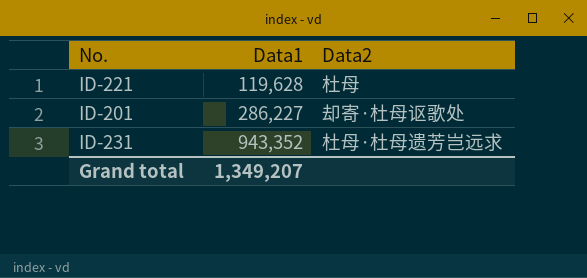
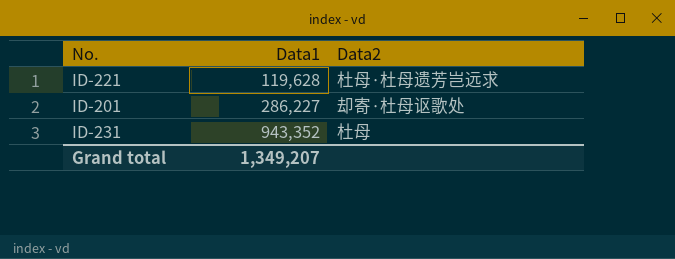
ID-221 | Data2: 杜母 -> 杜母·杜母遗芳岂远求
ID-231 | Data2: 杜母·杜母遗芳岂远求 -> 杜母

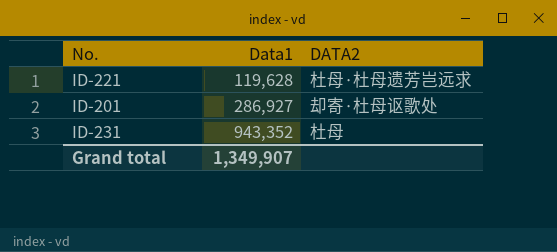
column name: Data2 -> DATA2
ID-201 | Data1: 286,227 -> 286,927
Grand total | Data1: 1,349,207 -> 1,349,907

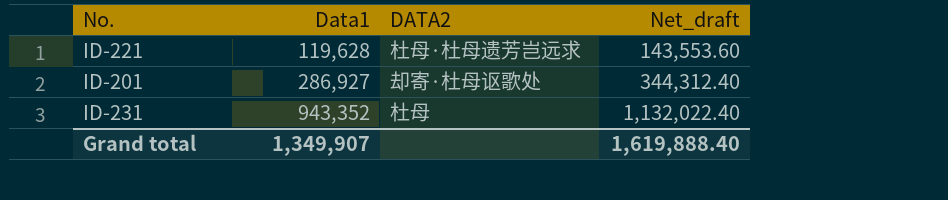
column Net_draft | formula: none -> [Data1] * 1.2

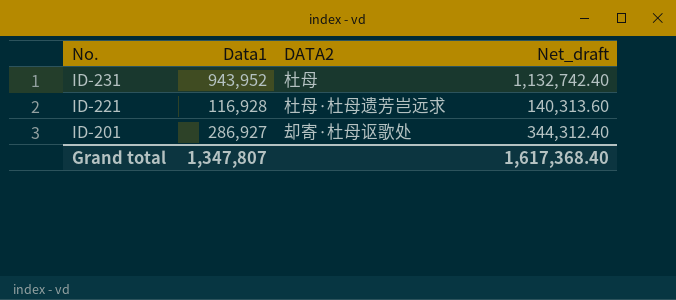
row order: Data1 ascending -> No. descending
ID-231 | Data1: 943,352 -> 943,952
ID-231 | Net_draft: 1,132,022.40 -> 1,132,742.40
ID-221 | Data1: 119,628 -> 116,928
ID-221 | Net_draft: 143,553.60 -> 140,313.60
Grand total | Data1: 1,349,907 -> 1,347,807
Grand total | Net_draft: 1,619,888.40 -> 1,617,368.40

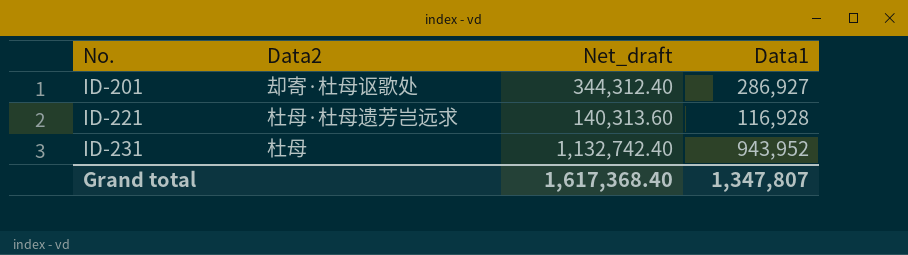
row order: No. descending -> No. ascending
column name: DATA2 -> Data2
column Data1 | position: 2 -> 4

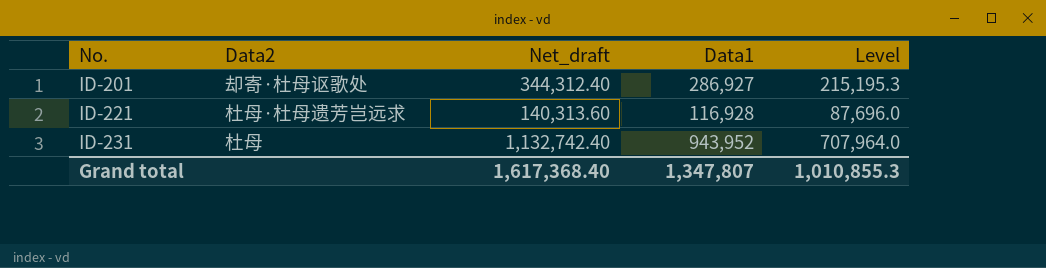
column Level | formula: none -> [Data1] * 0.75

